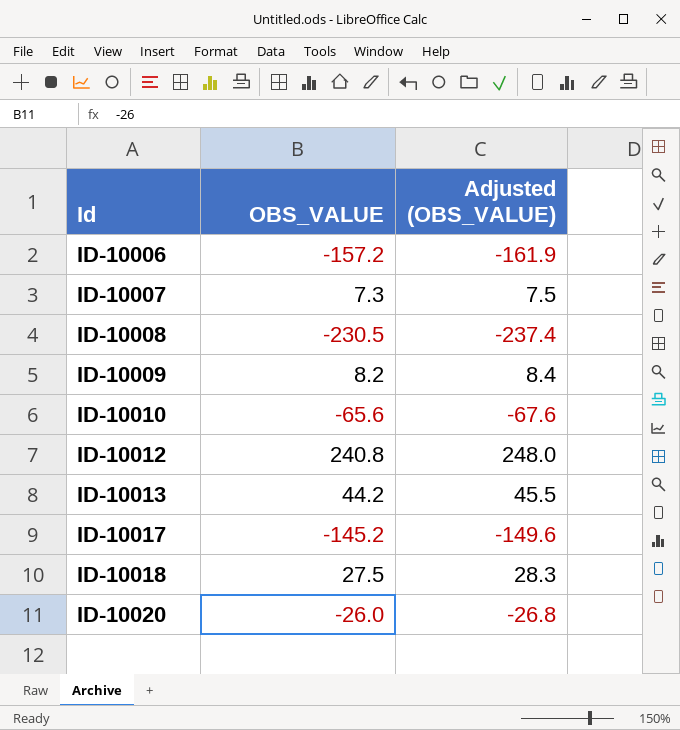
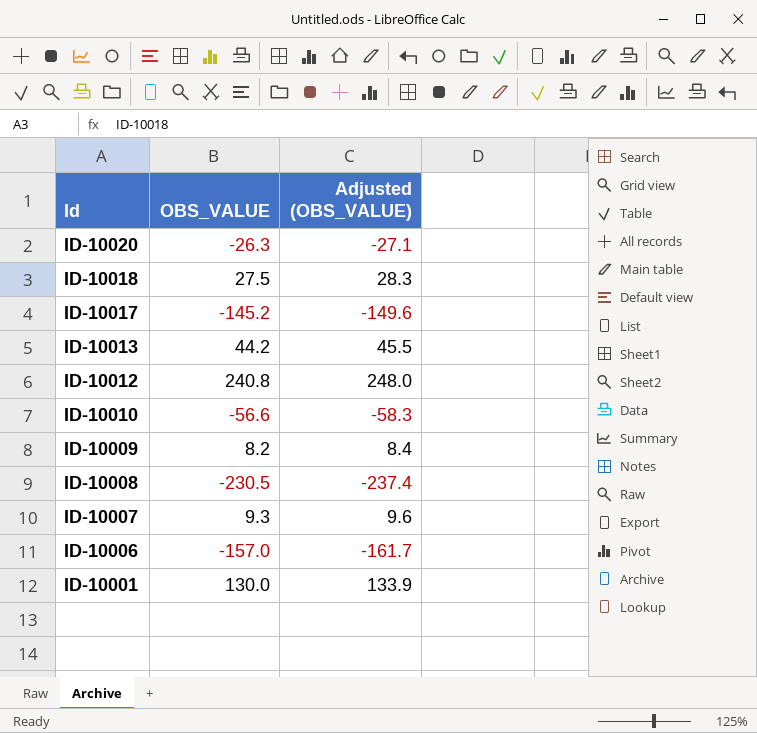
row order: Id ascending -> Id descending
ID-10020 | OBS_VALUE: -26.0 -> -26.3
ID-10020 | Adjusted (OBS_VALUE): -26.8 -> -27.1
ID-10010 | OBS_VALUE: -65.6 -> -56.6
ID-10010 | Adjusted (OBS_VALUE): -67.6 -> -58.3
ID-10007 | OBS_VALUE: 7.3 -> 9.3
ID-10007 | Adjusted (OBS_VALUE): 7.5 -> 9.6
ID-10006 | OBS_VALUE: -157.2 -> -157.0
ID-10006 | Adjusted (OBS_VALUE): -161.9 -> -161.7
row ID-10001: none -> 130.0 | 133.9

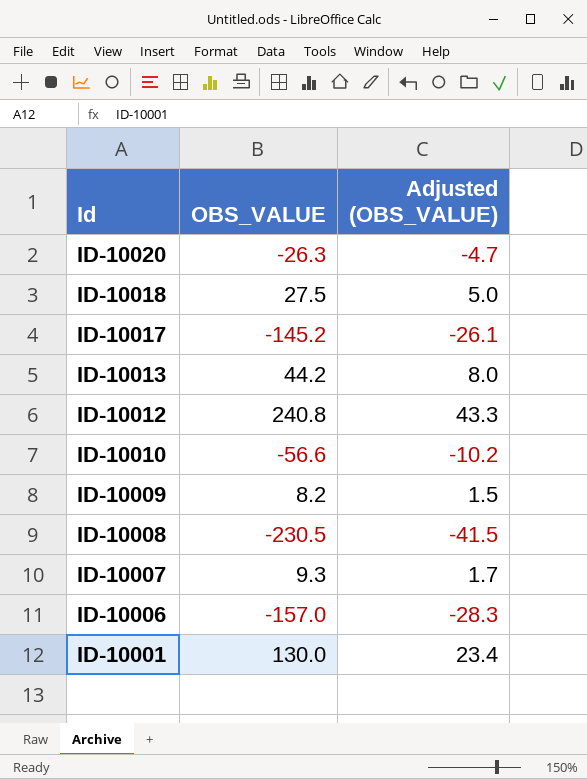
column Adjusted (OBS_VALUE) | formula: [OBS_VALUE] * 1.03 -> [OBS_VALUE] * 0.18

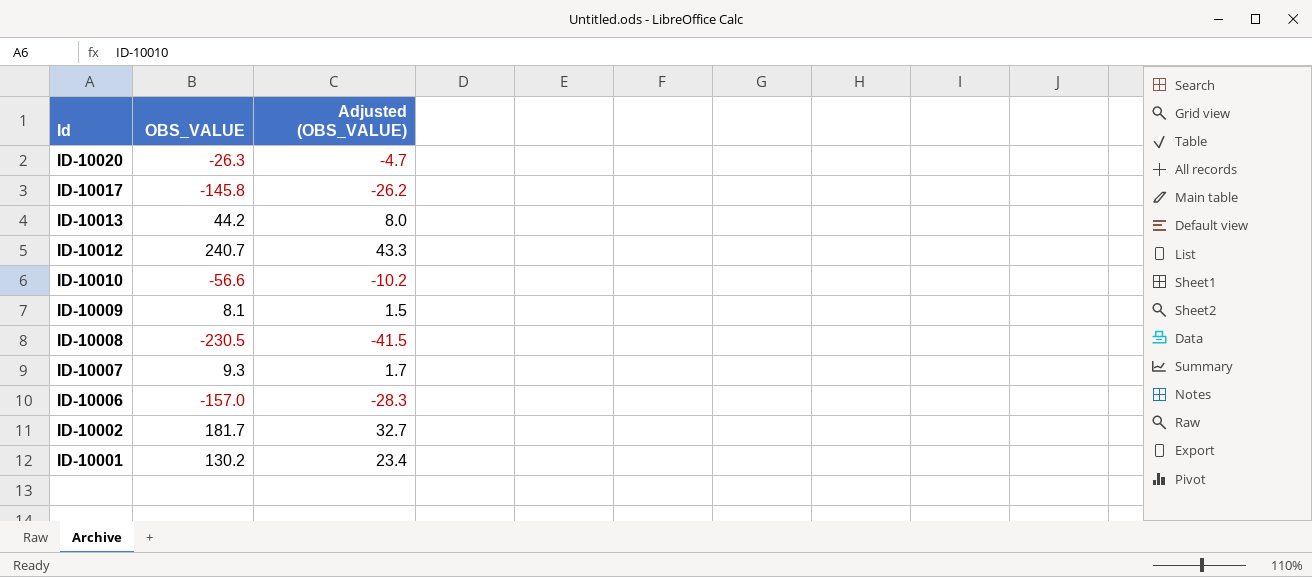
row ID-10018: 27.5 | 5.0 -> none
ID-10017 | OBS_VALUE: -145.2 -> -145.8
ID-10017 | Adjusted (OBS_VALUE): -26.1 -> -26.2
ID-10012 | OBS_VALUE: 240.8 -> 240.7
ID-10009 | OBS_VALUE: 8.2 -> 8.1
row ID-10002: none -> 181.7 | 32.7
ID-10001 | OBS_VALUE: 130.0 -> 130.2

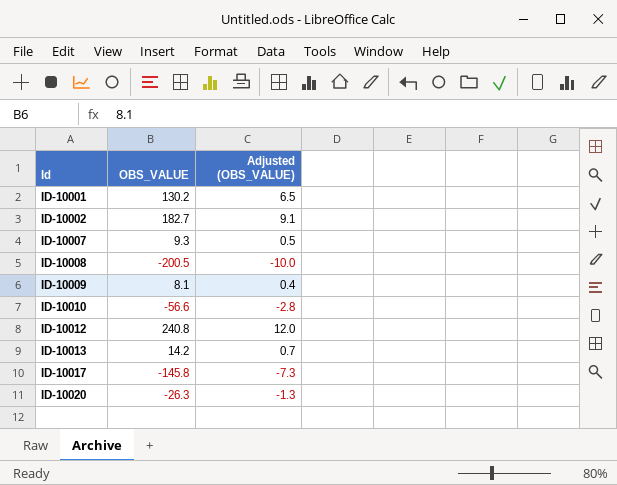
row order: Id descending -> Id ascending
column Adjusted (OBS_VALUE) | formula: [OBS_VALUE] * 0.18 -> [OBS_VALUE] * 0.05
row ID-10006: -157.0 | -28.3 -> none
ID-10002 | OBS_VALUE: 181.7 -> 182.7
ID-10008 | OBS_VALUE: -230.5 -> -200.5
ID-10012 | OBS_VALUE: 240.7 -> 240.8
ID-10013 | OBS_VALUE: 44.2 -> 14.2

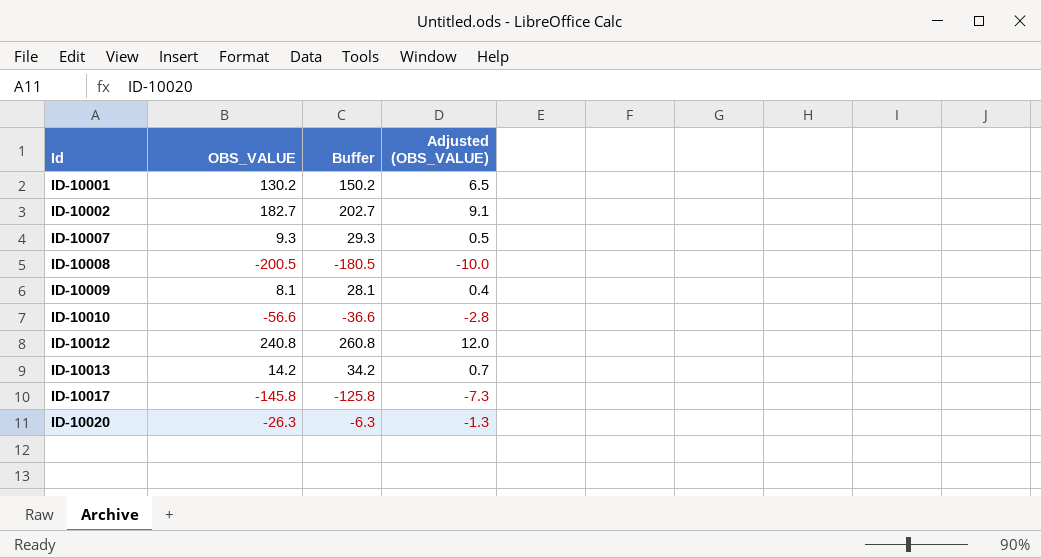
column Buffer | formula: none -> [OBS_VALUE] + 20

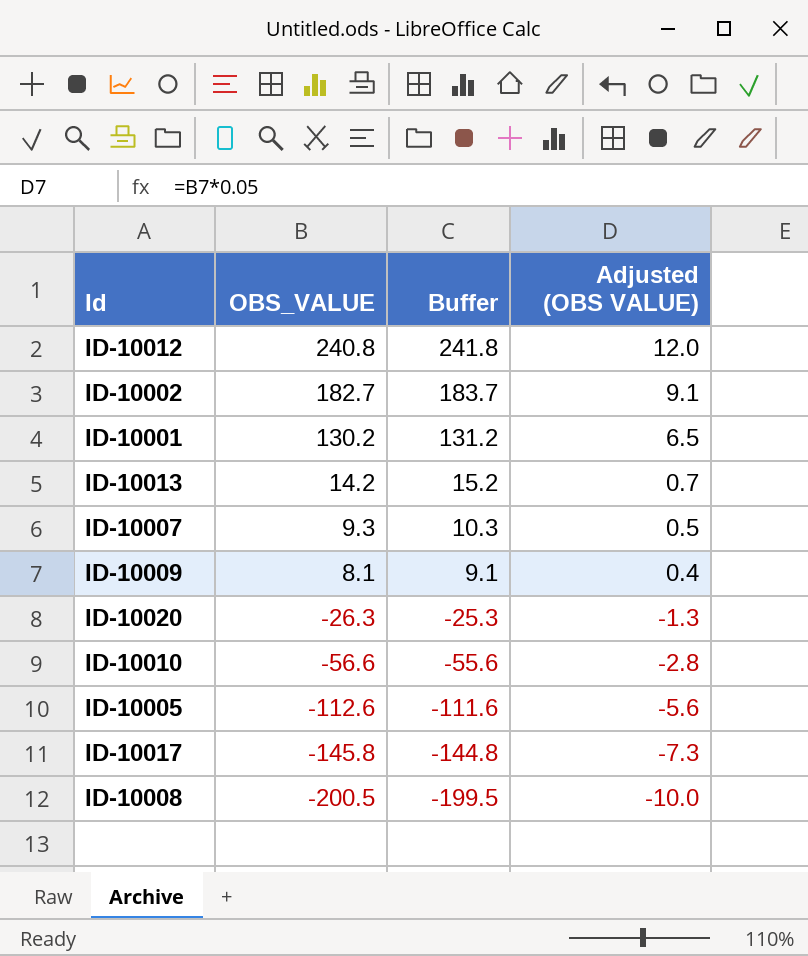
row order: Id ascending -> OBS_VALUE descending
column Buffer | formula: [OBS_VALUE] + 20 -> [OBS_VALUE] + 1
column name: Adjusted (OBS_VALUE) -> Adjusted (OBS VALUE)
row ID-10005: none -> -112.6 | -111.6 | -5.6

